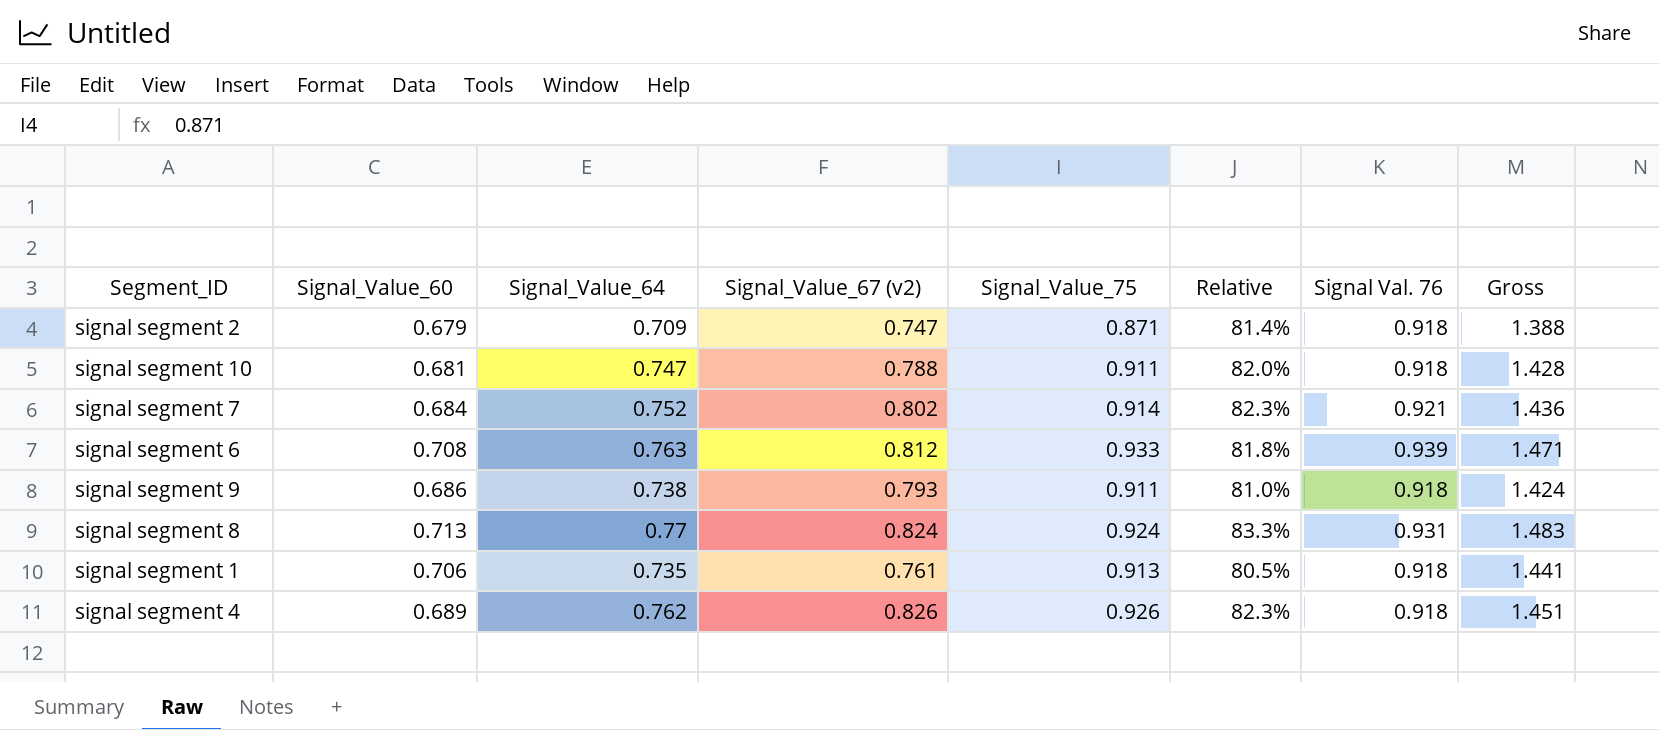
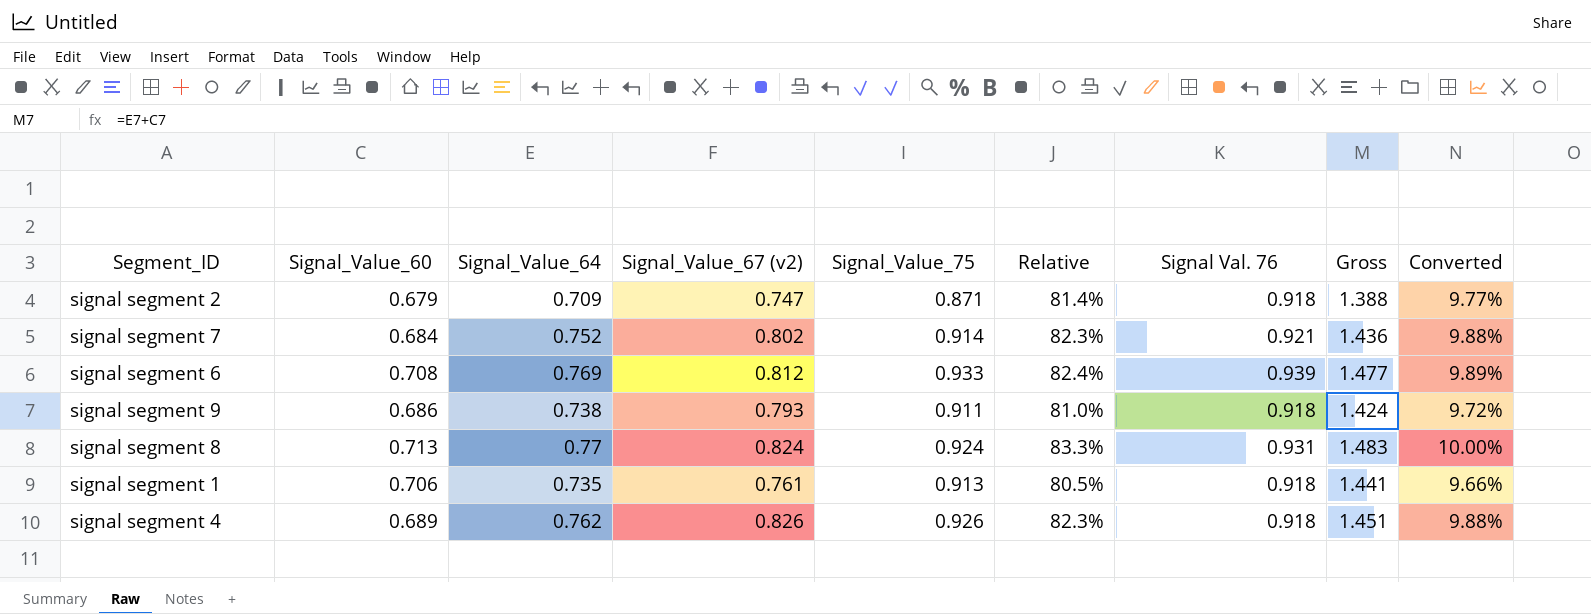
column Converted | formula: none -> [Relative] * 0.12
row signal segment 10: 0.681 | 0.747 | 0.788 | 0.911 | 82.0% | 0.918 | 1.428 -> none
signal segment 6 | Signal_Value_64: 0.763 -> 0.769
signal segment 6 | Relative: 81.8% -> 82.4%
signal segment 6 | Gross: 1.471 -> 1.477

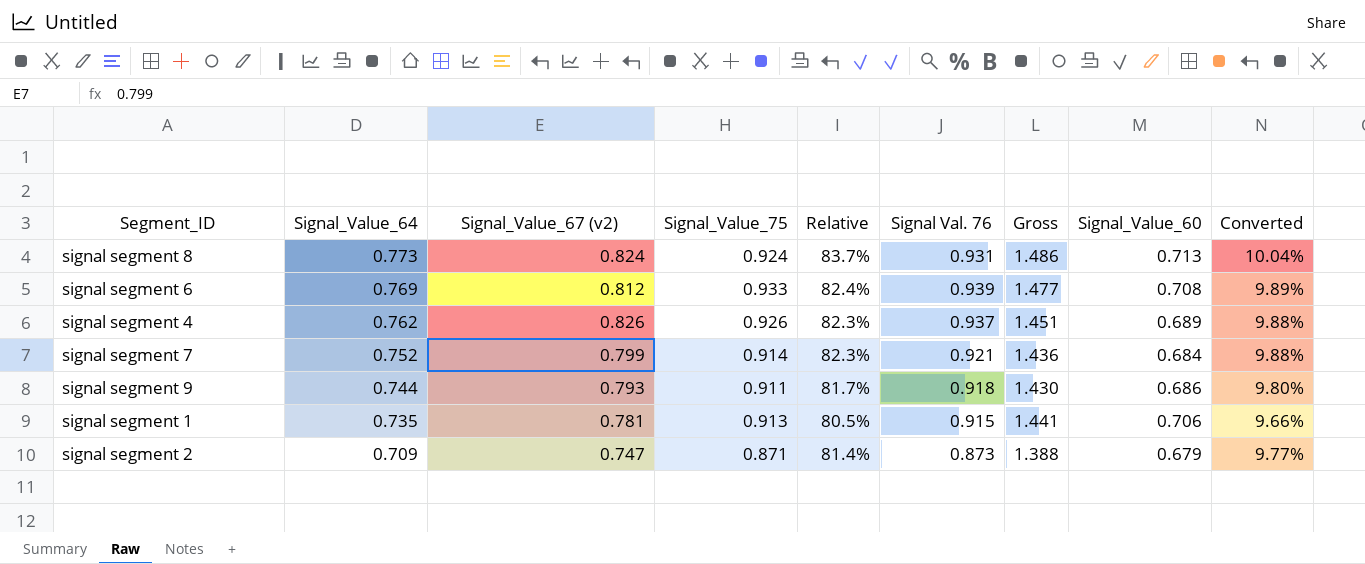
row order: none -> Signal_Value_64 descending
column Signal_Value_60 | position: 2 -> 8
signal segment 8 | Signal_Value_64: 0.77 -> 0.773
signal segment 8 | Relative: 83.3% -> 83.7%
signal segment 8 | Gross: 1.483 -> 1.486
signal segment 8 | Converted: 10.00% -> 10.04%
signal segment 4 | Signal Val. 76: 0.918 -> 0.937
signal segment 7 | Signal_Value_67 (v2): 0.802 -> 0.799
signal segment 9 | Signal_Value_64: 0.738 -> 0.744
signal segment 9 | Relative: 81.0% -> 81.7%
signal segment 9 | Gross: 1.424 -> 1.430
signal segment 9 | Converted: 9.72% -> 9.80%
signal segment 1 | Signal_Value_67 (v2): 0.761 -> 0.781
signal segment 1 | Signal Val. 76: 0.918 -> 0.915
signal segment 2 | Signal Val. 76: 0.918 -> 0.873

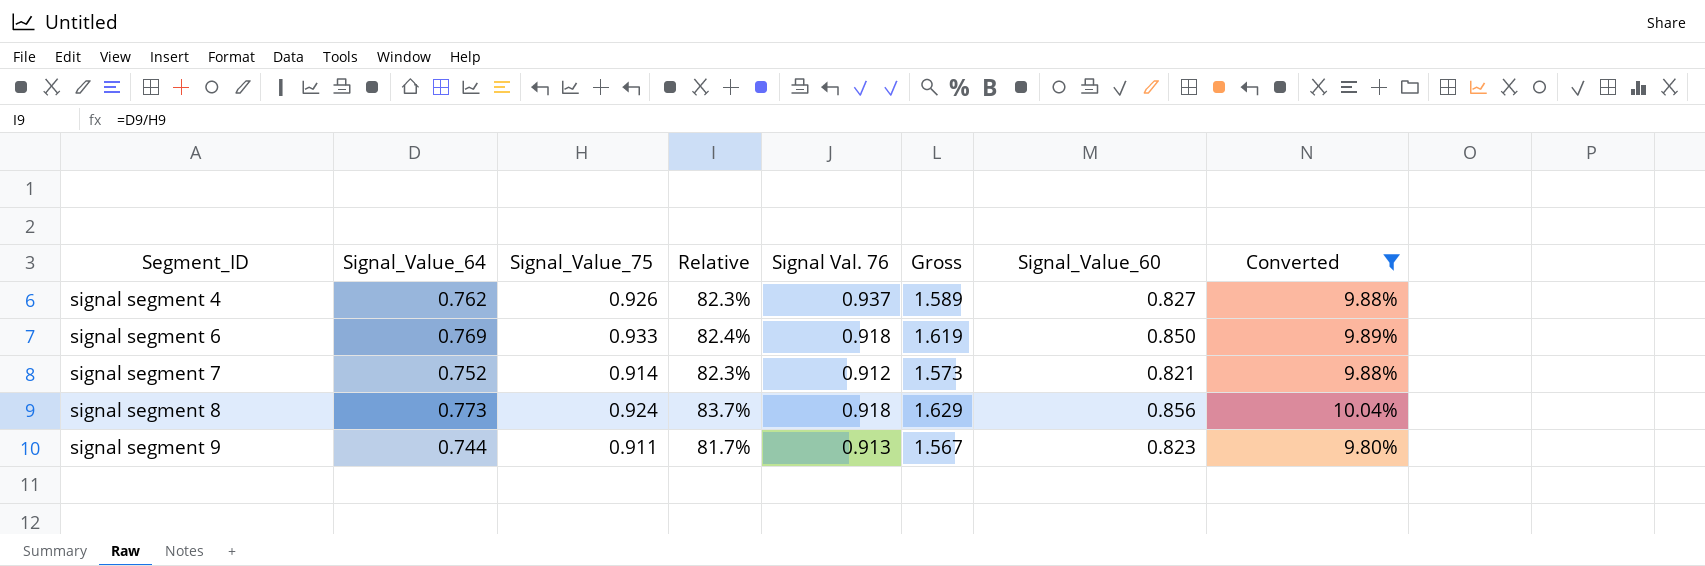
filter: none -> Converted >= 9.80%
row order: Signal_Value_64 descending -> Segment_ID ascending
column Signal_Value_67 (v2) | position: 3 -> none
signal segment 4 | Gross: 1.451 -> 1.589
signal segment 4 | Signal_Value_60: 0.689 -> 0.827
signal segment 6 | Signal Val. 76: 0.939 -> 0.918
signal segment 6 | Gross: 1.477 -> 1.619
signal segment 6 | Signal_Value_60: 0.708 -> 0.850
signal segment 7 | Signal Val. 76: 0.921 -> 0.912
signal segment 7 | Gross: 1.436 -> 1.573
signal segment 7 | Signal_Value_60: 0.684 -> 0.821
signal segment 8 | Signal Val. 76: 0.931 -> 0.918
signal segment 8 | Gross: 1.486 -> 1.629
signal segment 8 | Signal_Value_60: 0.713 -> 0.856
signal segment 9 | Signal Val. 76: 0.918 -> 0.913
signal segment 9 | Gross: 1.430 -> 1.567
signal segment 9 | Signal_Value_60: 0.686 -> 0.823

